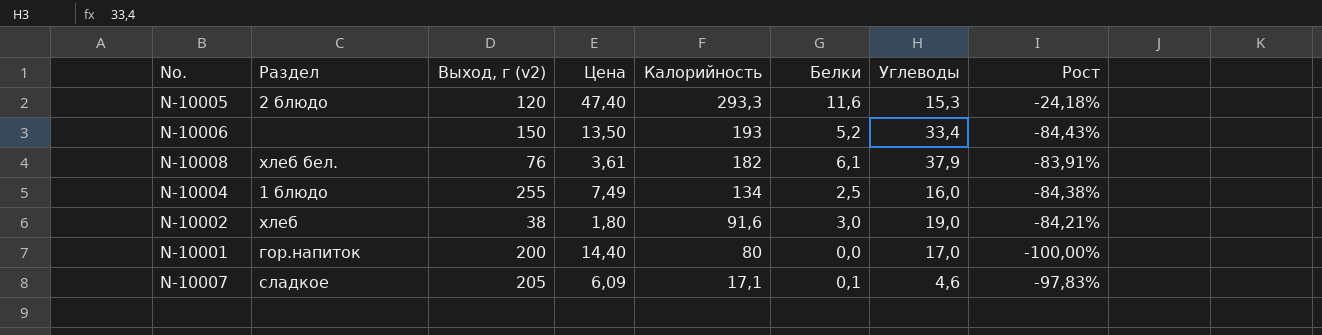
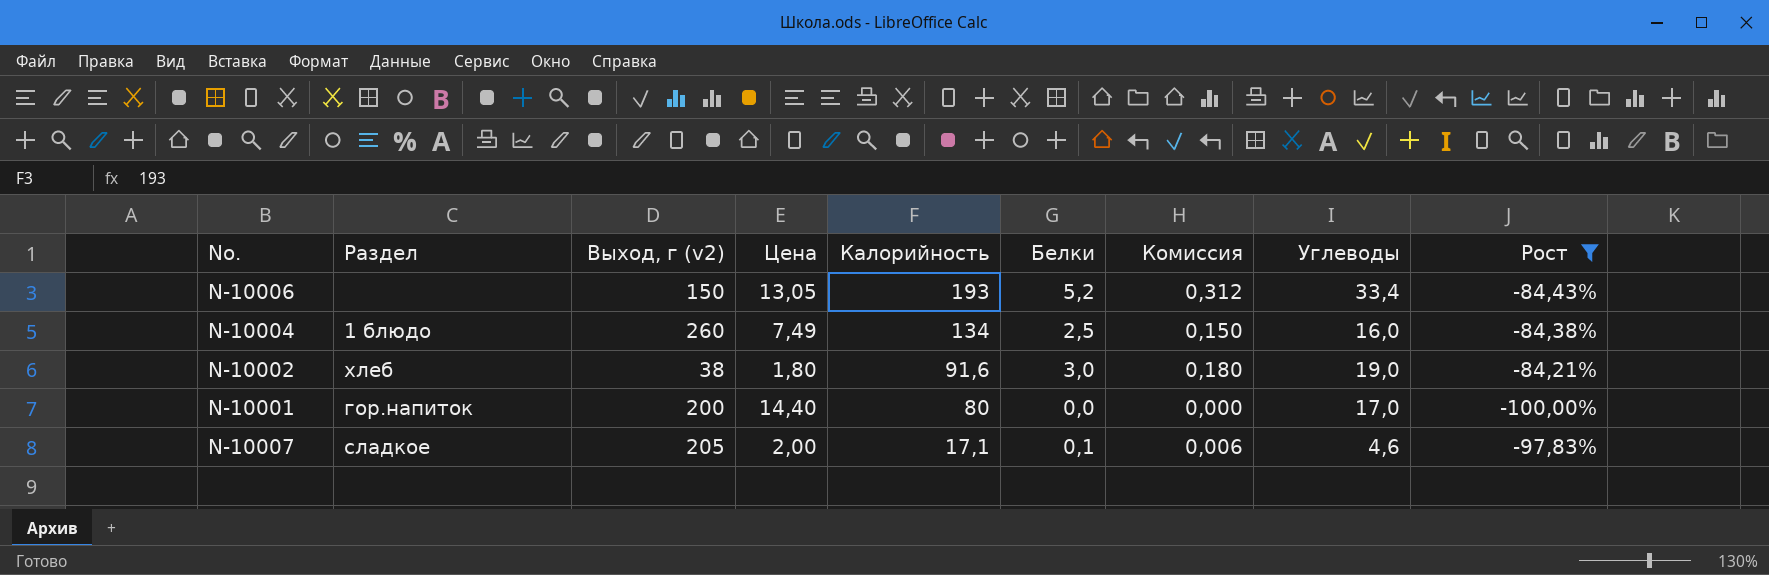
filter: none -> Рост <= -84,21%
column Комиссия | formula: none -> [Белки] * 0,06
N-10006 | Цена: 13,50 -> 13,05
N-10004 | Выход, г (v2): 255 -> 260
N-10007 | Цена: 6,09 -> 2,00

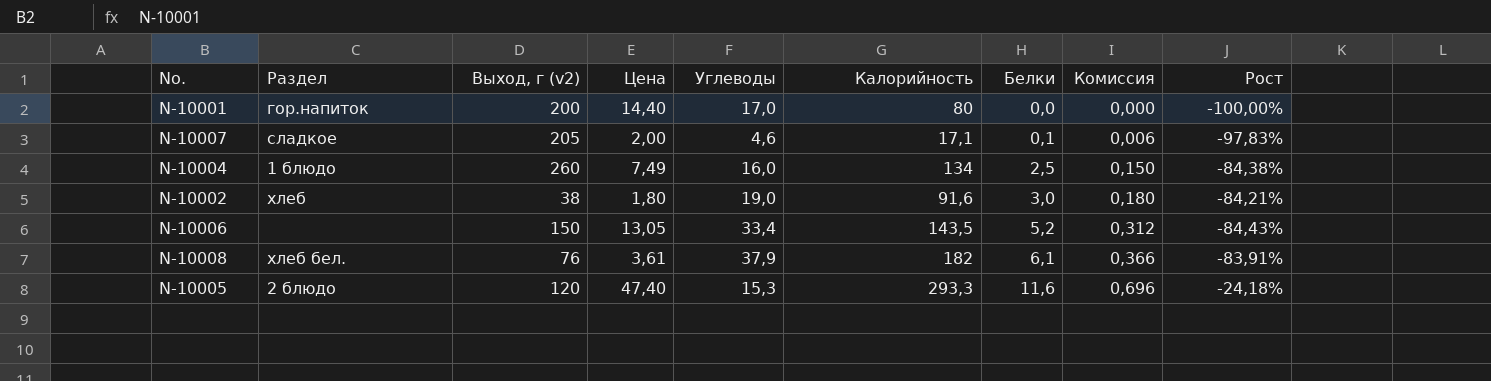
filter: Рост <= -84,21% -> none
row order: Калорийность descending -> Белки ascending
column Углеводы | position: 8 -> 5
N-10006 | Калорийность: 193 -> 143,5

